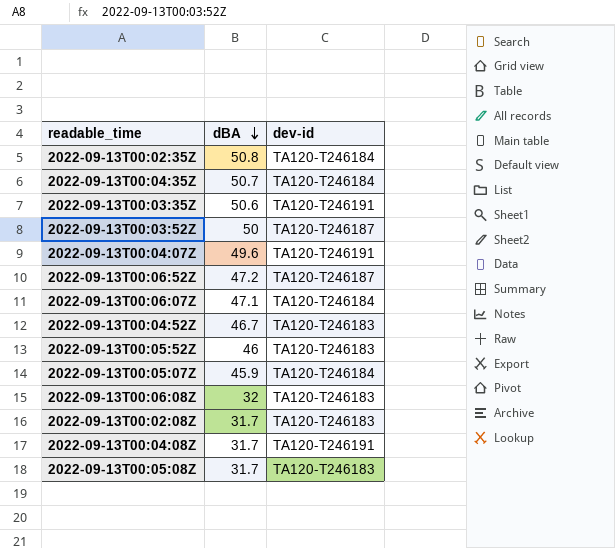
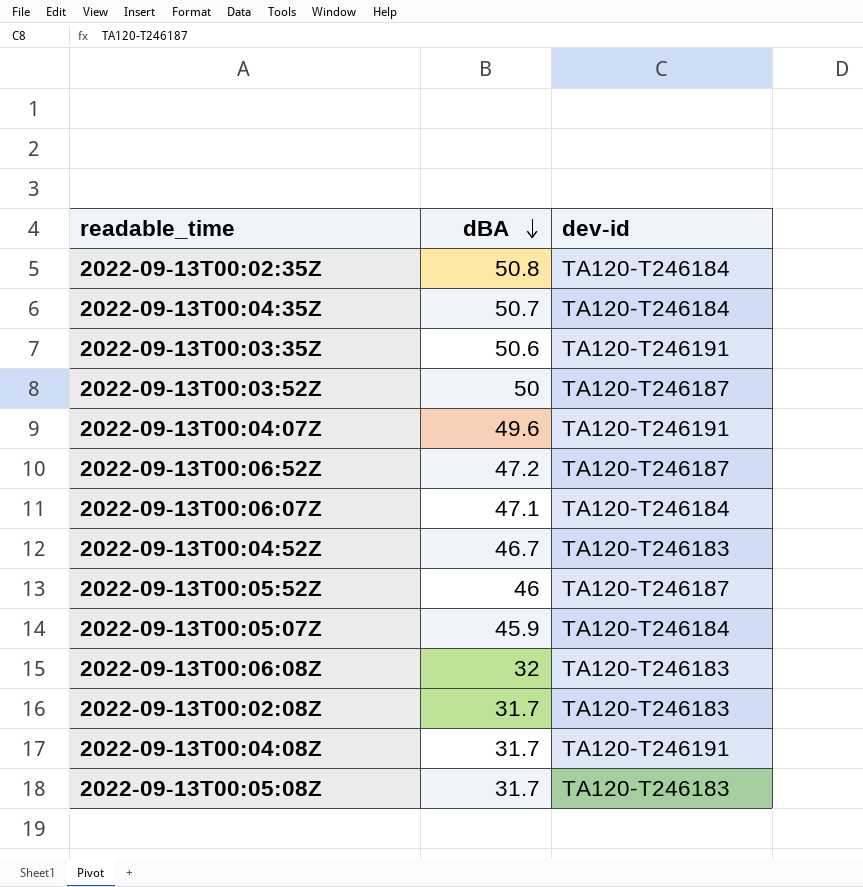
2022-09-13T00:05:52Z | dev-id: TA120-T246183 -> TA120-T246187

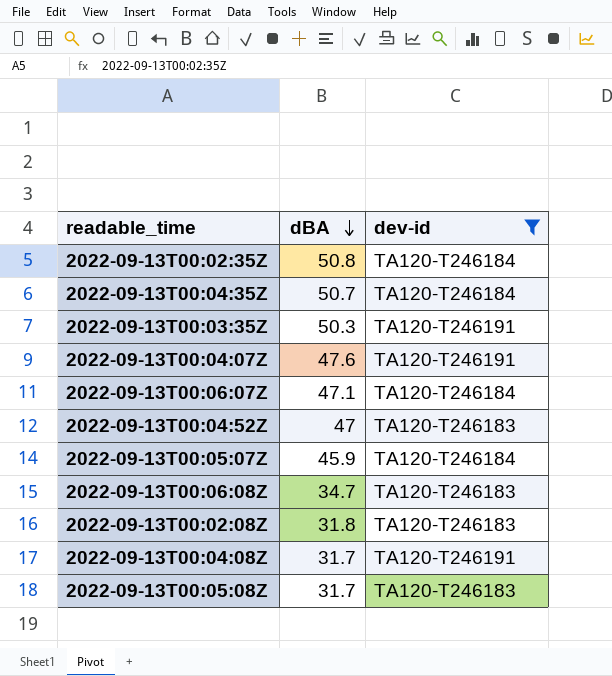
filter: none -> dev-id != TA120-T246187
2022-09-13T00:03:35Z | dBA: 50.6 -> 50.3
2022-09-13T00:04:07Z | dBA: 49.6 -> 47.6
2022-09-13T00:04:52Z | dBA: 46.7 -> 47
2022-09-13T00:06:08Z | dBA: 32 -> 34.7
2022-09-13T00:02:08Z | dBA: 31.7 -> 31.8

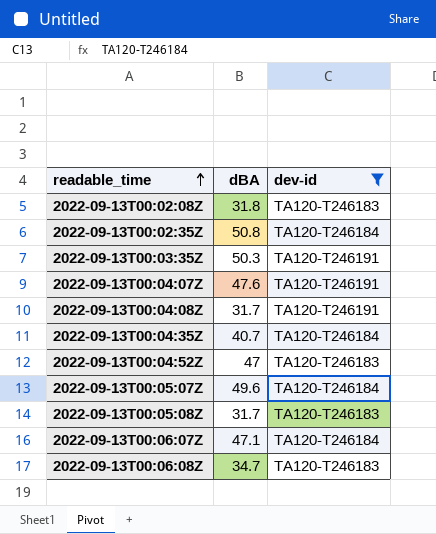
row order: dBA descending -> readable_time ascending
2022-09-13T00:04:35Z | dBA: 50.7 -> 40.7
2022-09-13T00:05:07Z | dBA: 45.9 -> 49.6

